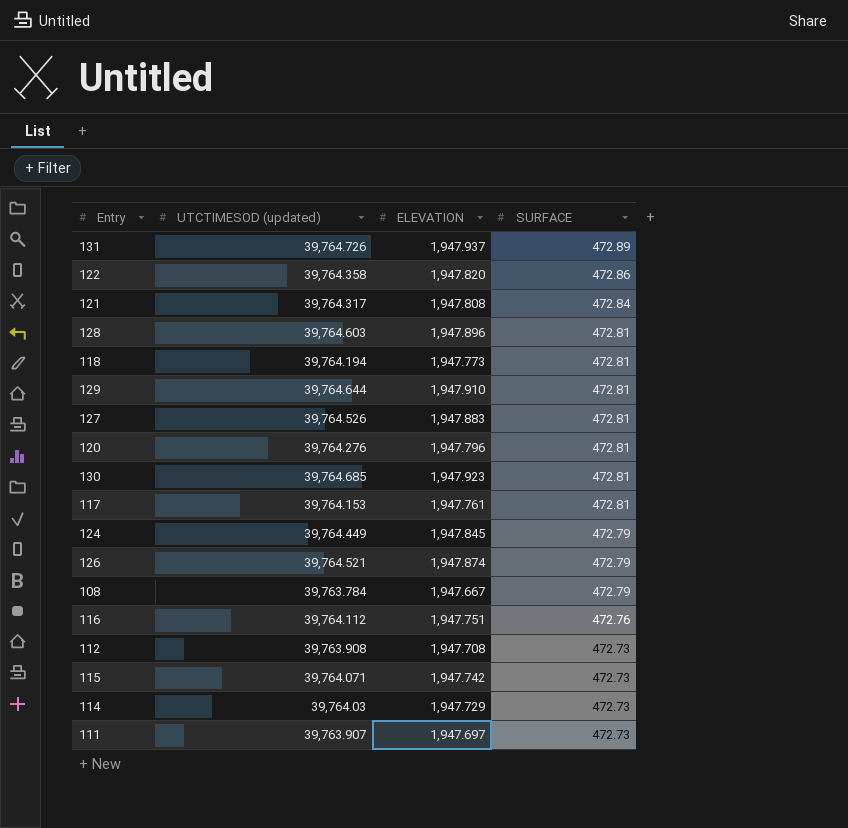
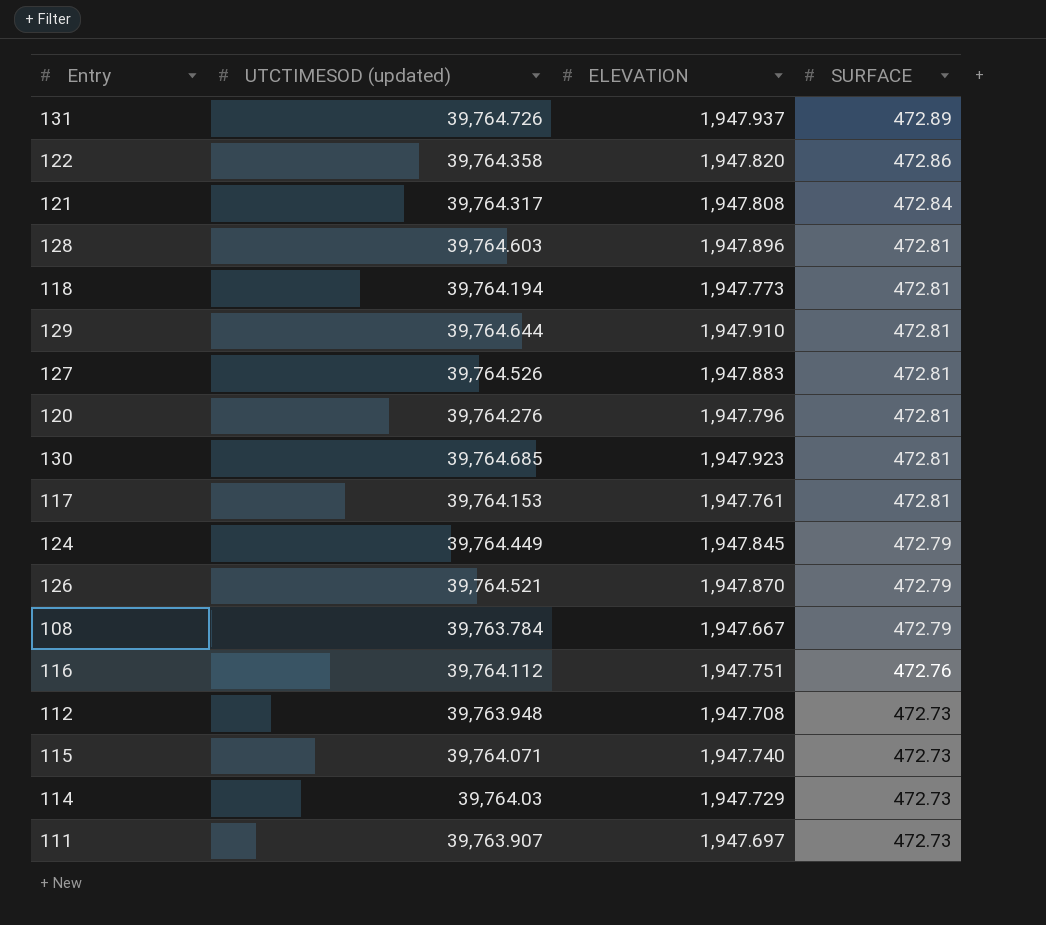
126 | ELEVATION: 1,947.874 -> 1,947.870
112 | UTCTIMESOD (updated): 39,763.908 -> 39,763.948
115 | ELEVATION: 1,947.742 -> 1,947.740

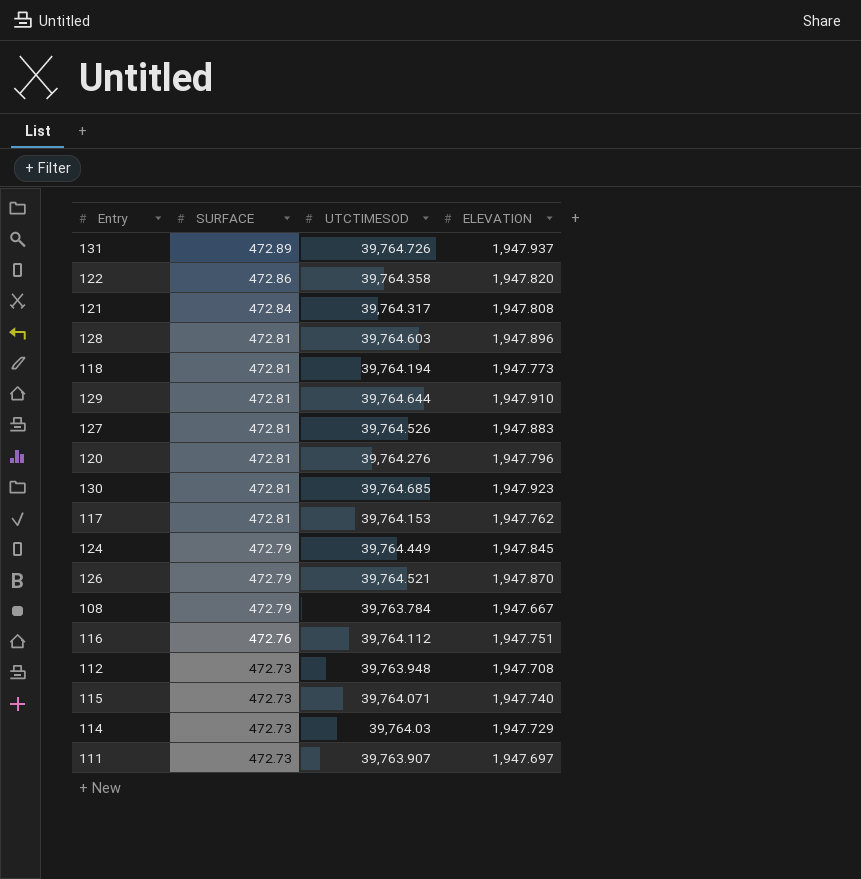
column SURFACE | position: 4 -> 2
column name: UTCTIMESOD (updated) -> UTCTIMESOD
117 | ELEVATION: 1,947.761 -> 1,947.762

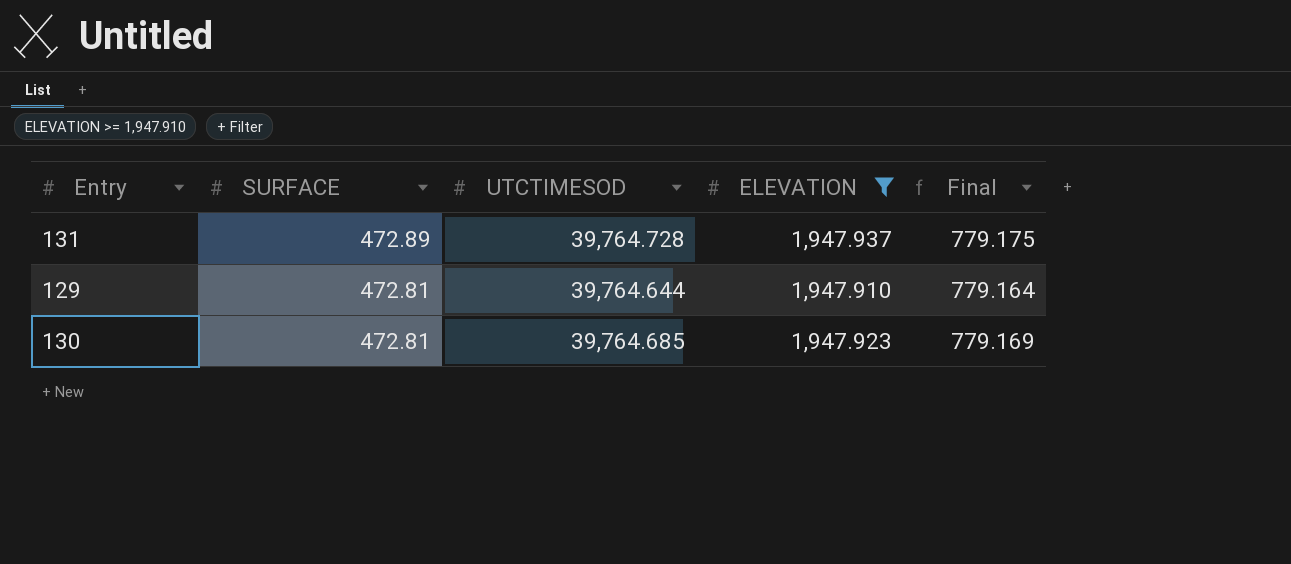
filter: none -> ELEVATION >= 1,947.910
column Final | formula: none -> [ELEVATION] * 0.4
131 | UTCTIMESOD: 39,764.726 -> 39,764.728

